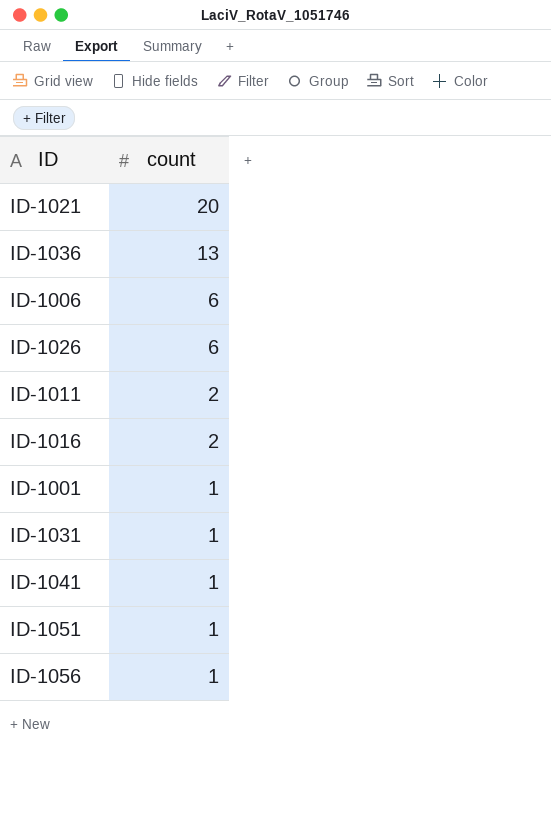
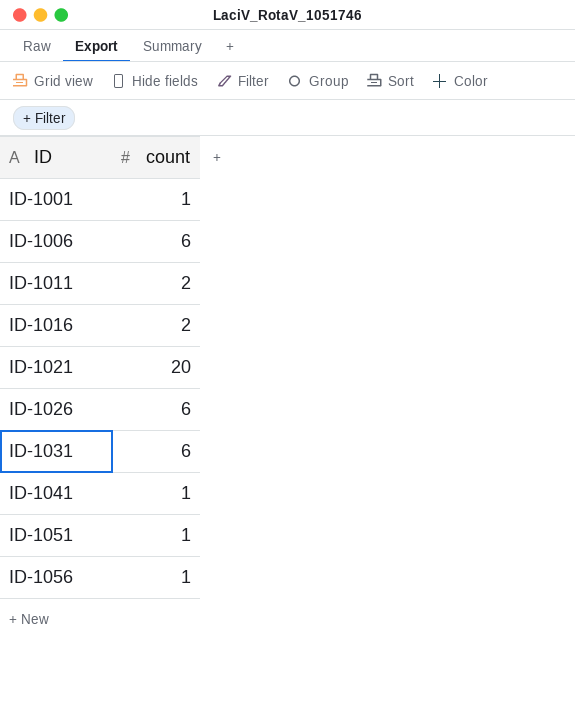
row order: count descending -> ID ascending
row ID-1036: 13 -> none
ID-1031 | count: 1 -> 6

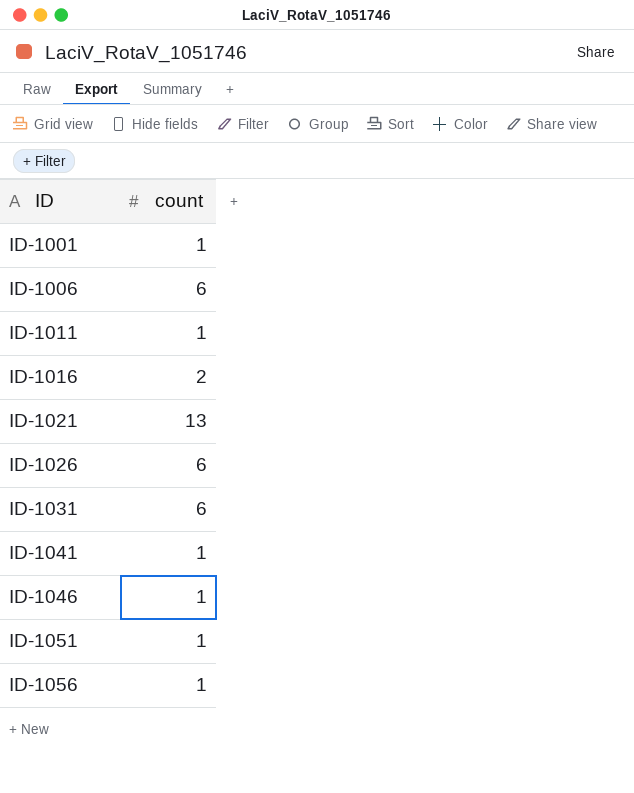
ID-1011 | count: 2 -> 1
ID-1021 | count: 20 -> 13
row ID-1046: none -> 1

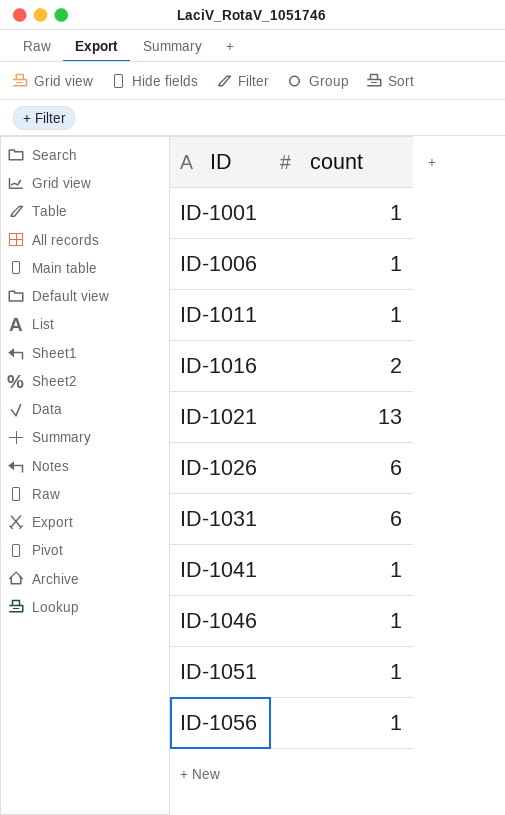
ID-1006 | count: 6 -> 1

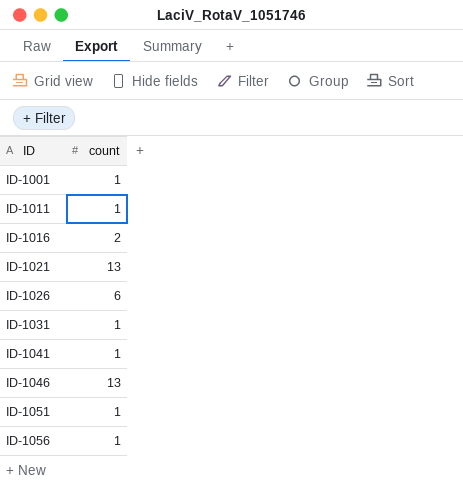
row ID-1006: 1 -> none
ID-1031 | count: 6 -> 1
ID-1046 | count: 1 -> 13

